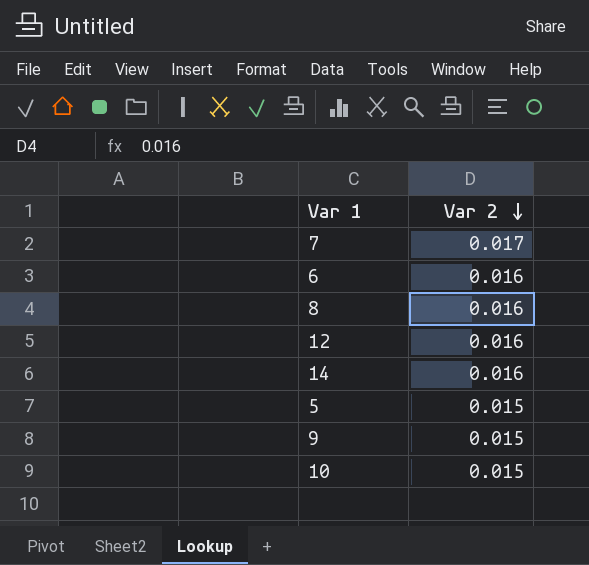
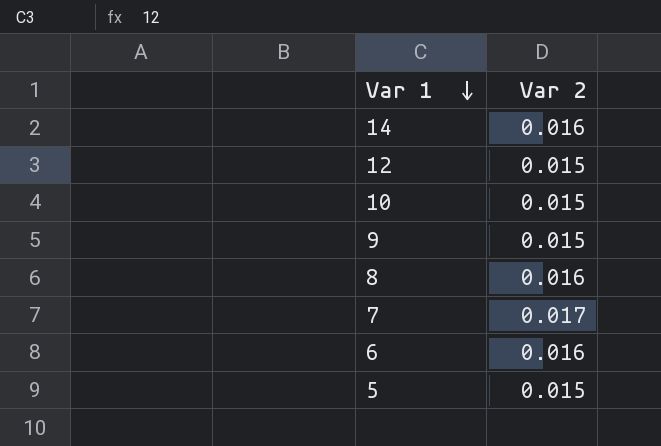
row order: Var 2 descending -> Var 1 descending
12 | Var 2: 0.016 -> 0.015

